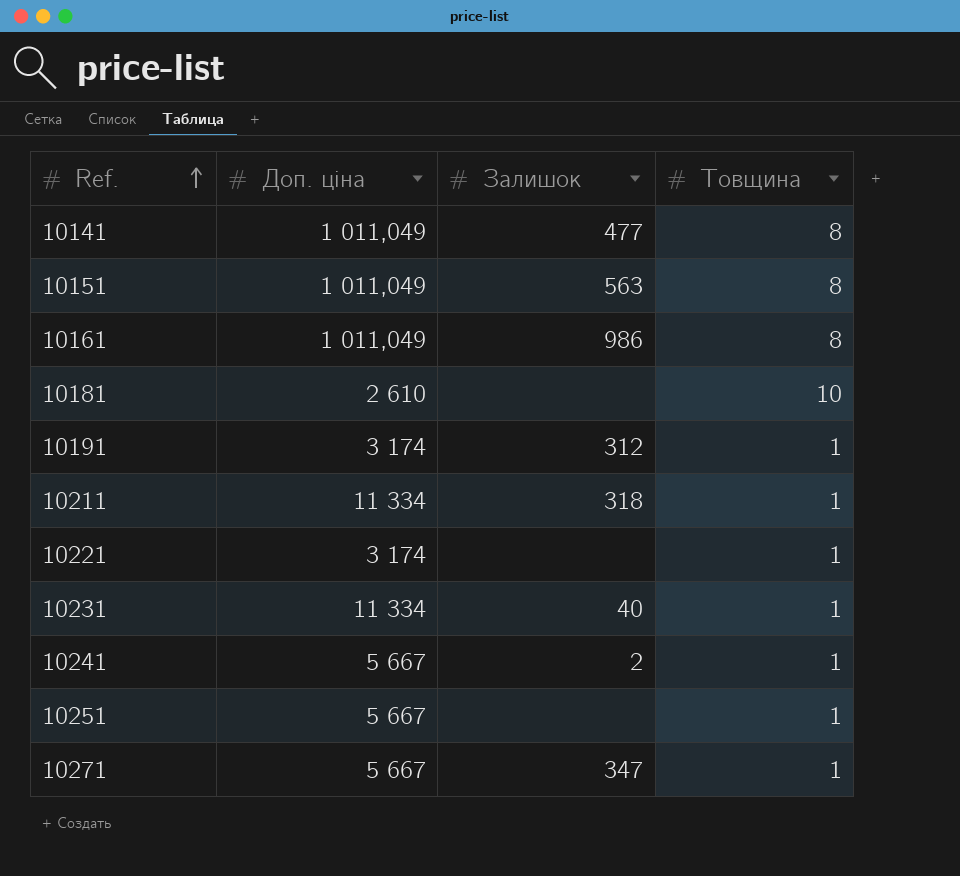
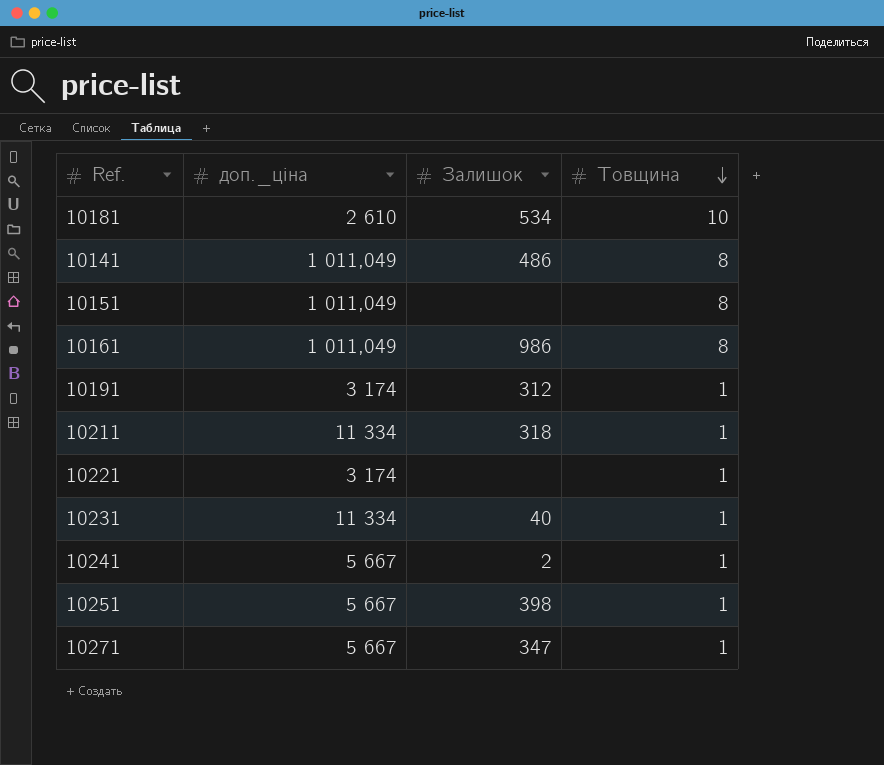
row order: Ref. ascending -> Товщина descending
column name: Доп. ціна -> доп._ціна
10181 | Залишок: none -> 534
10141 | Залишок: 477 -> 486
10151 | Залишок: 563 -> none
10251 | Залишок: none -> 398

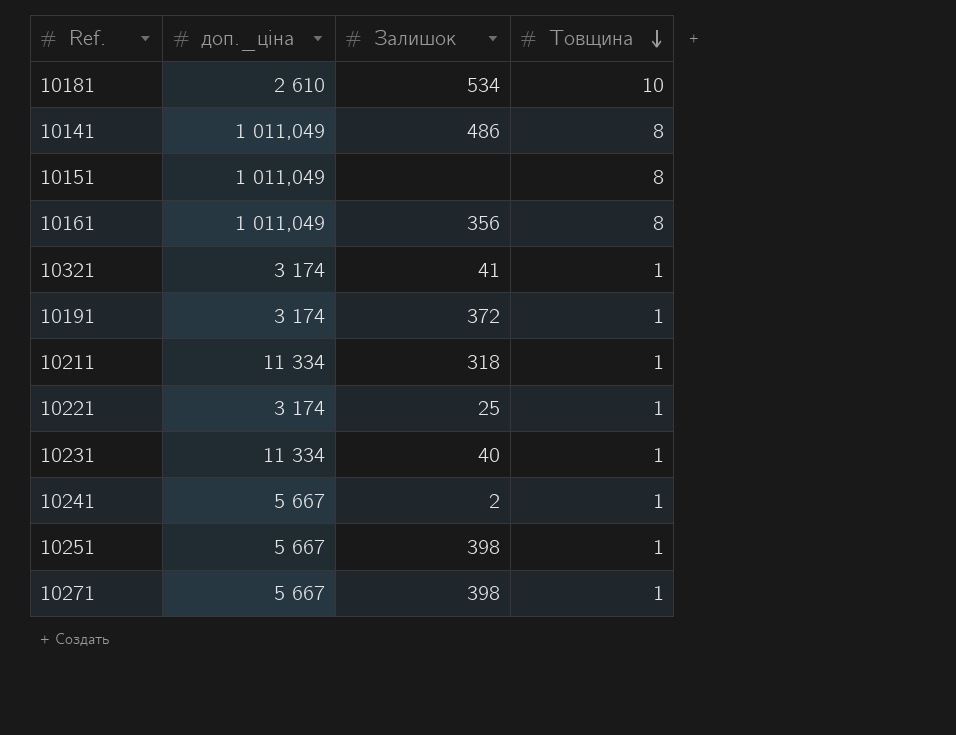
10161 | Залишок: 986 -> 356
row 10321: none -> 3 174 | 41 | 1
10191 | Залишок: 312 -> 372
10221 | Залишок: none -> 25
10271 | Залишок: 347 -> 398

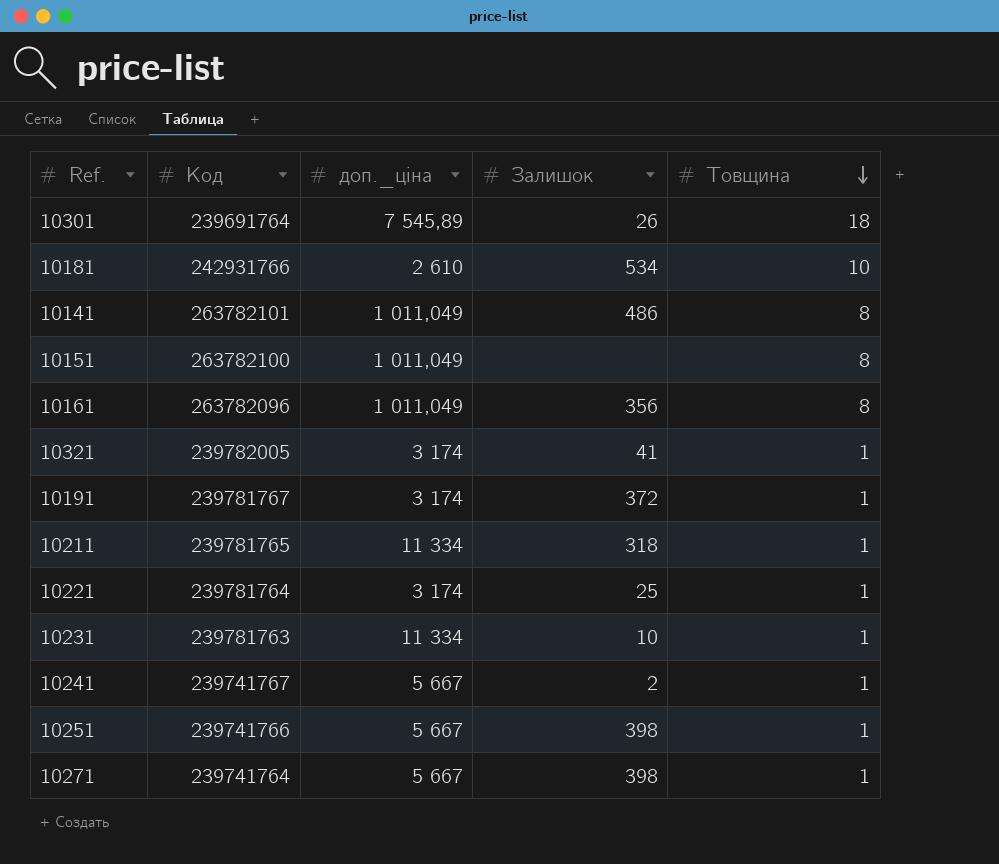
column Код | position: none -> 2
row 10301: none -> 239691764 | 7 545,89 | 26 | 18
10231 | Залишок: 40 -> 10

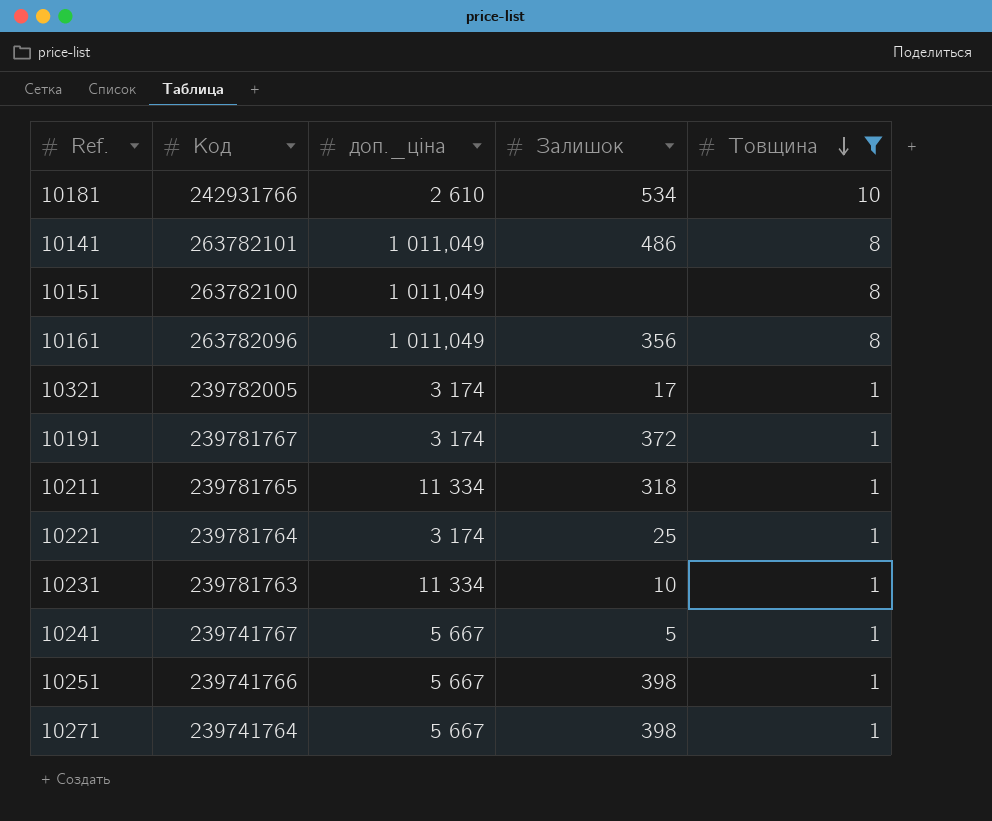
filter: none -> Товщина != 18
10321 | Залишок: 41 -> 17
10241 | Залишок: 2 -> 5

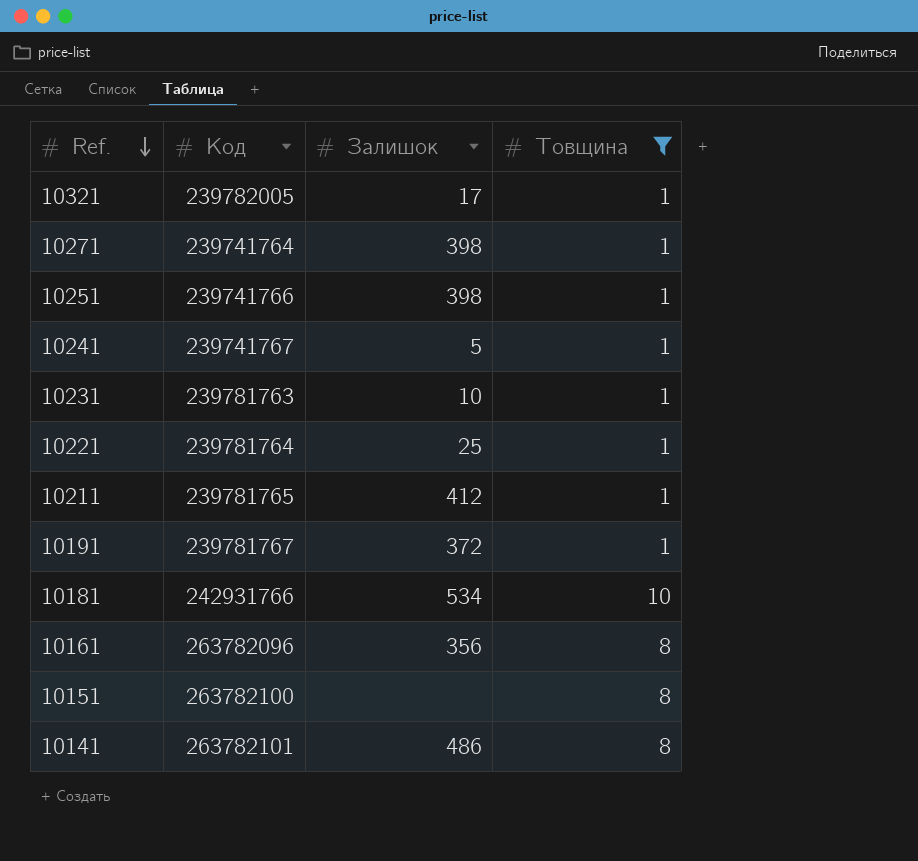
row order: Товщина descending -> Ref. descending
column доп._ціна | position: 3 -> none
10211 | Залишок: 318 -> 412

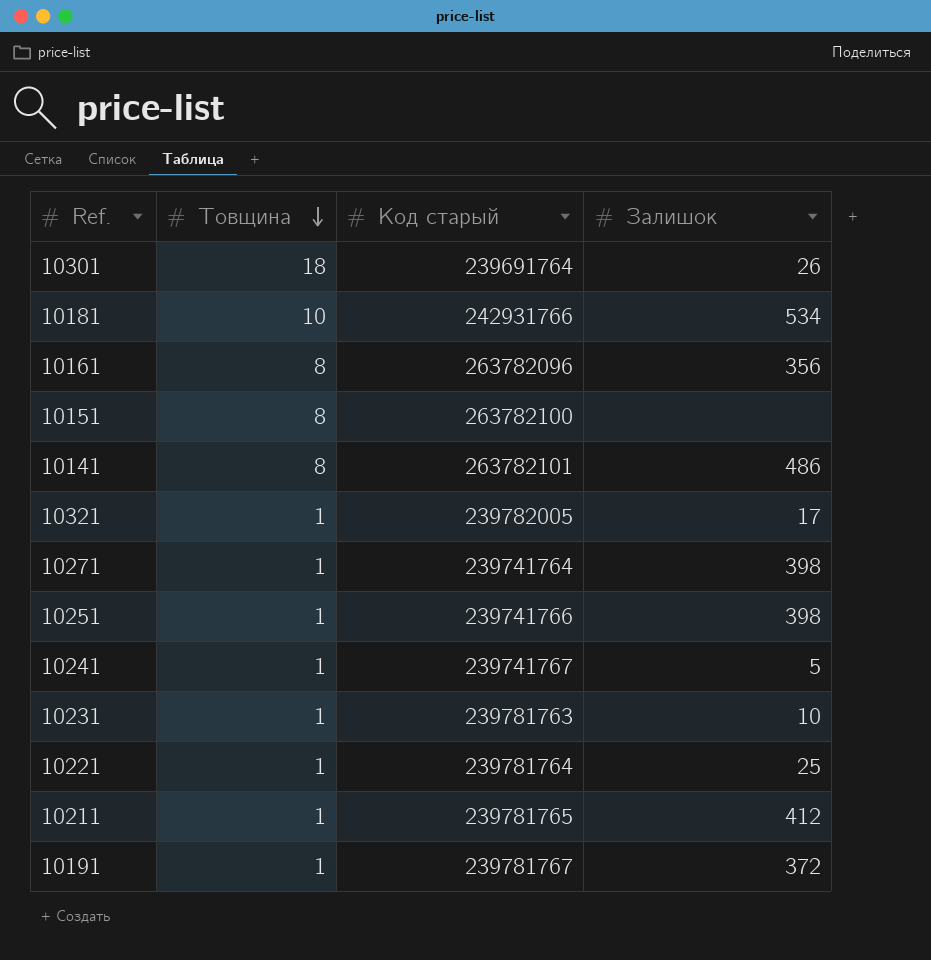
filter: Товщина != 18 -> none
row order: Ref. descending -> Товщина descending
column Товщина | position: 4 -> 2
column name: Код -> Код старый

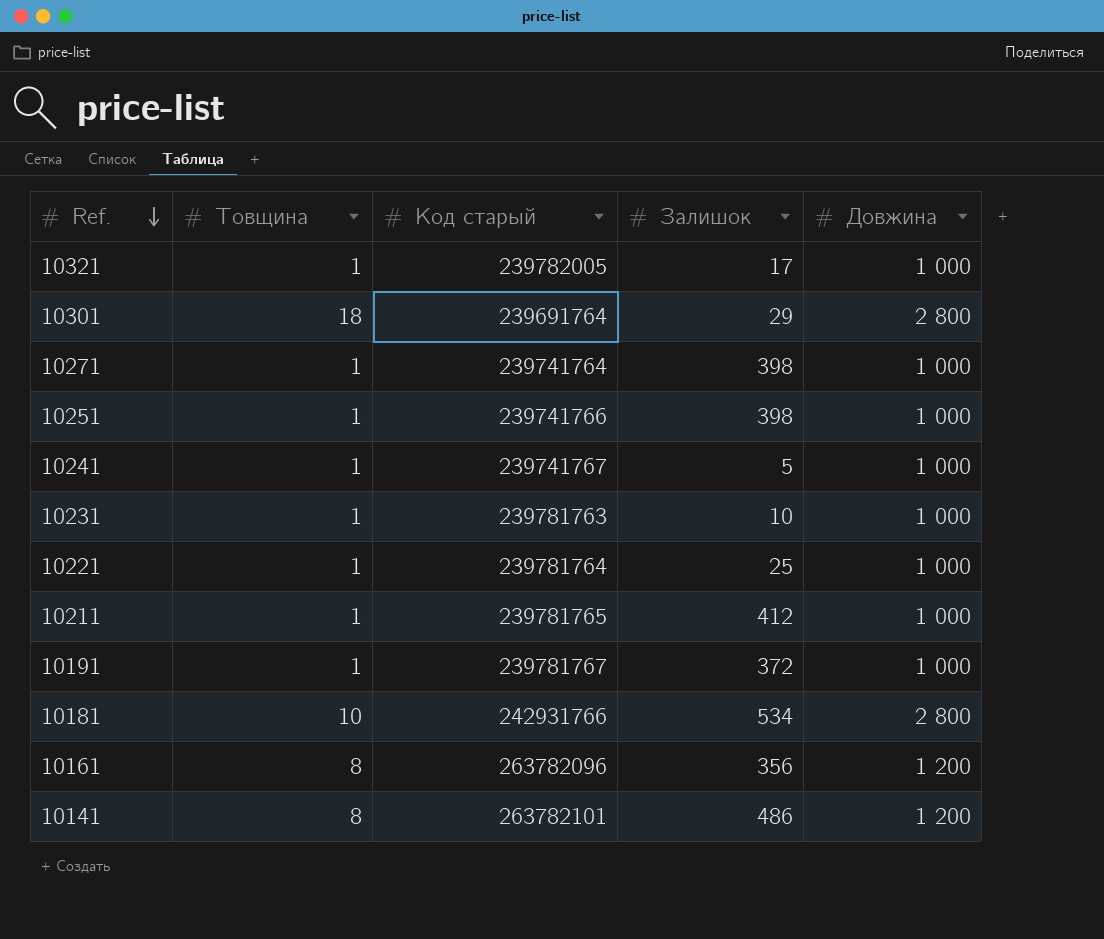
row order: Товщина descending -> Ref. descending
column Довжина | position: none -> 5
row 10151: 8 | 263782100 | none -> none
10301 | Залишок: 26 -> 29

